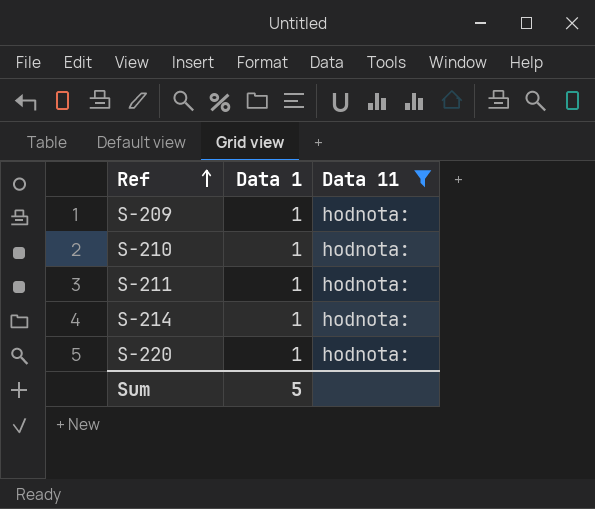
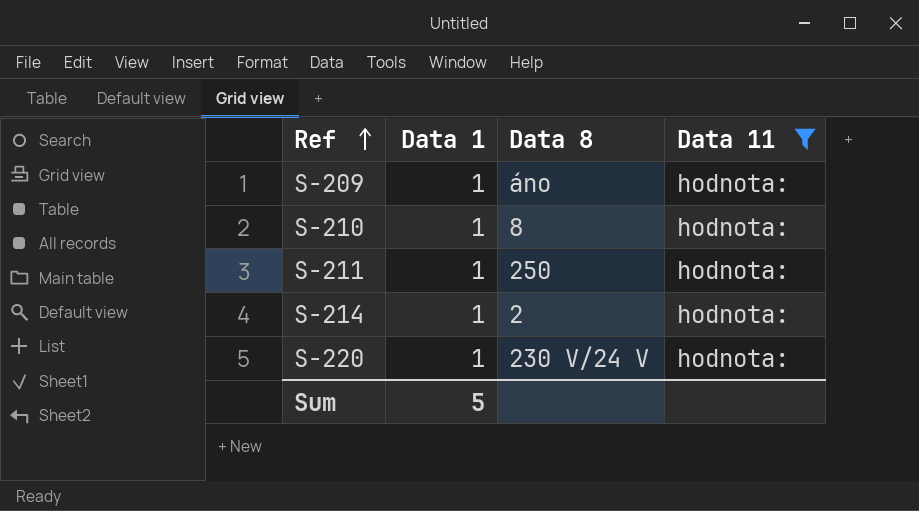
column Data 8 | position: none -> 3

